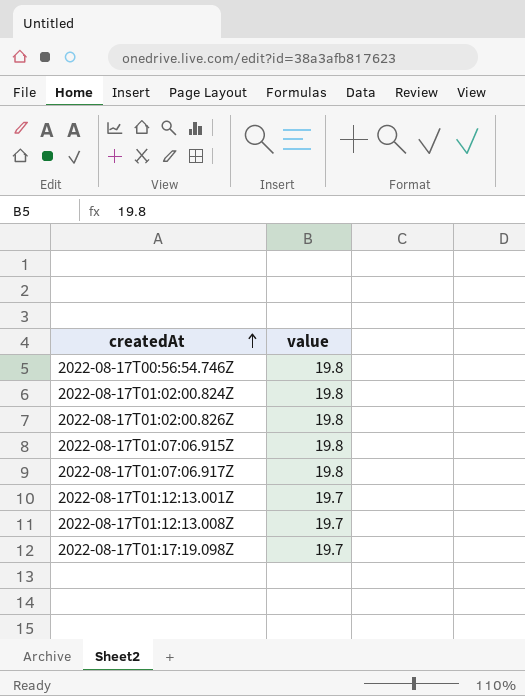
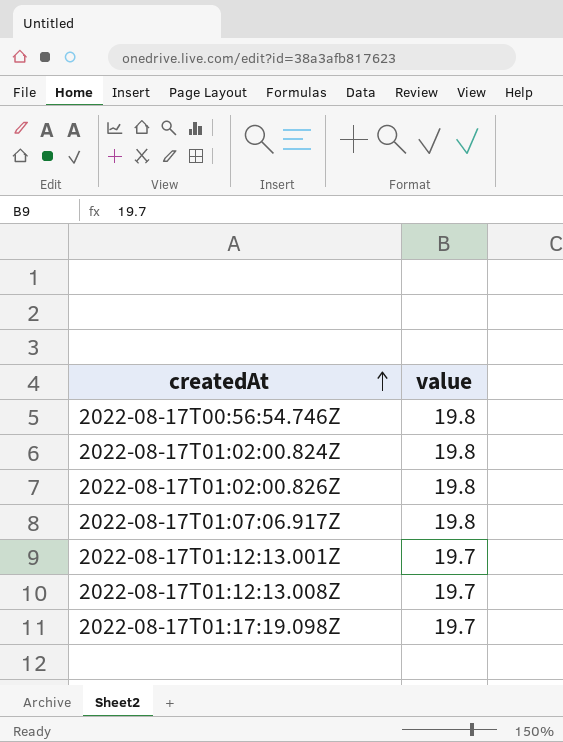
row 2022-08-17T01:07:06.915Z: 19.8 -> none

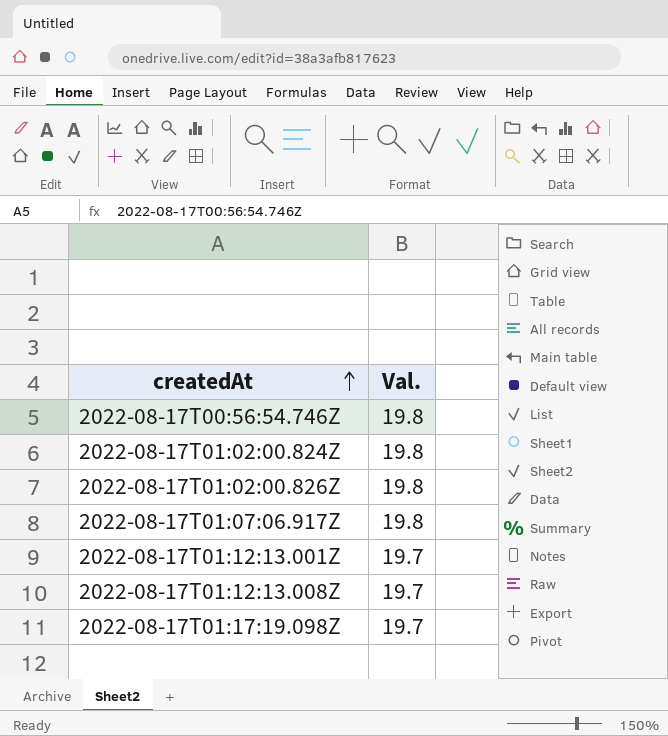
column name: value -> Val.

